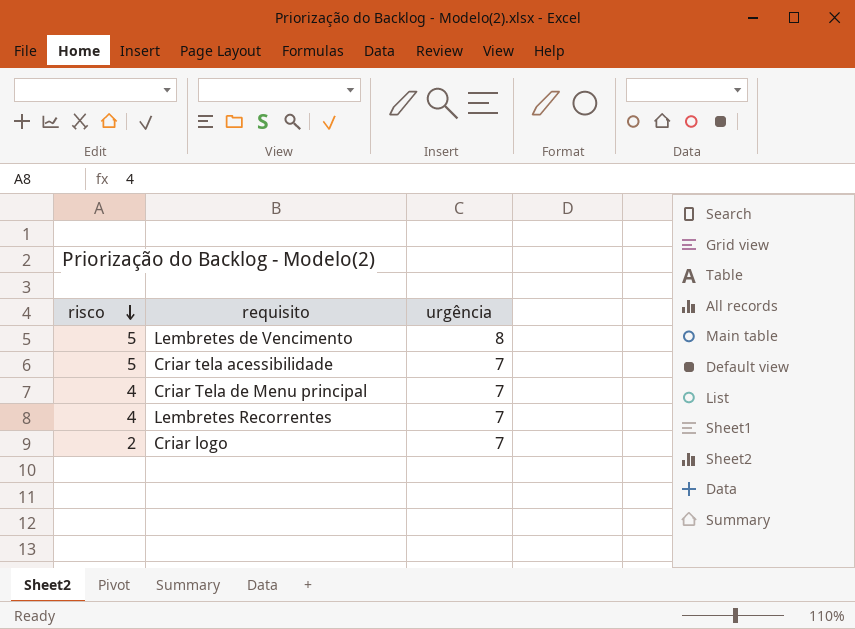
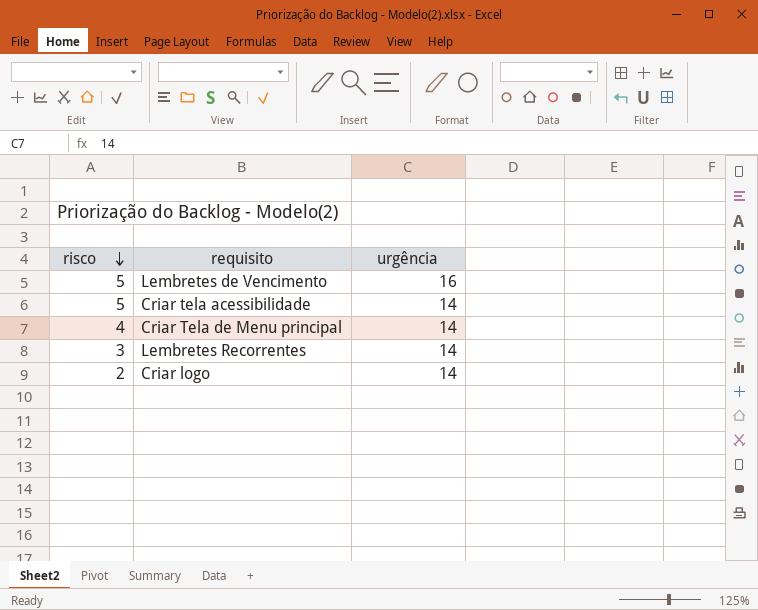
Lembretes de Vencimento | urgência: 8 -> 16
Criar tela acessibilidade | urgência: 7 -> 14
Criar Tela de Menu principal | urgência: 7 -> 14
Lembretes Recorrentes | risco: 4 -> 3
Lembretes Recorrentes | urgência: 7 -> 14
Criar logo | urgência: 7 -> 14

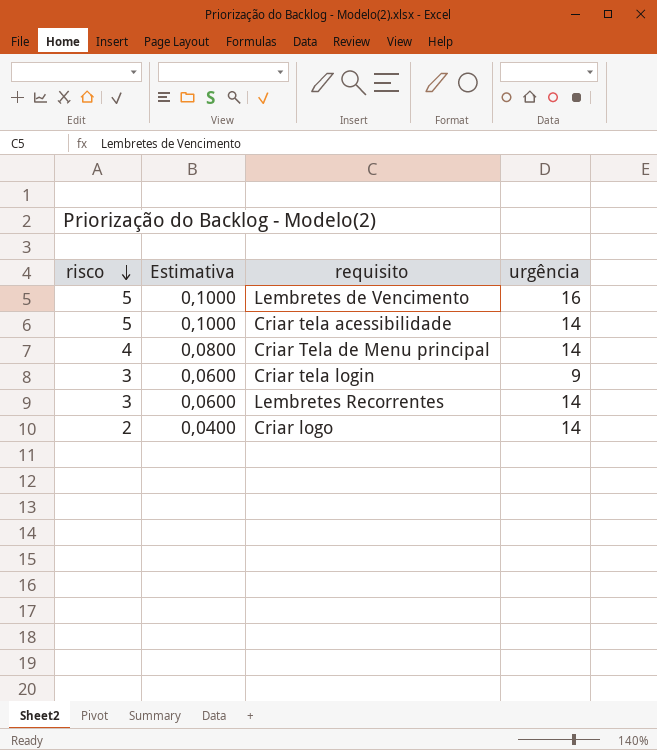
column Estimativa | formula: none -> [risco] * 0,02
row Criar tela login: none -> 3 | 0,0600 | 9

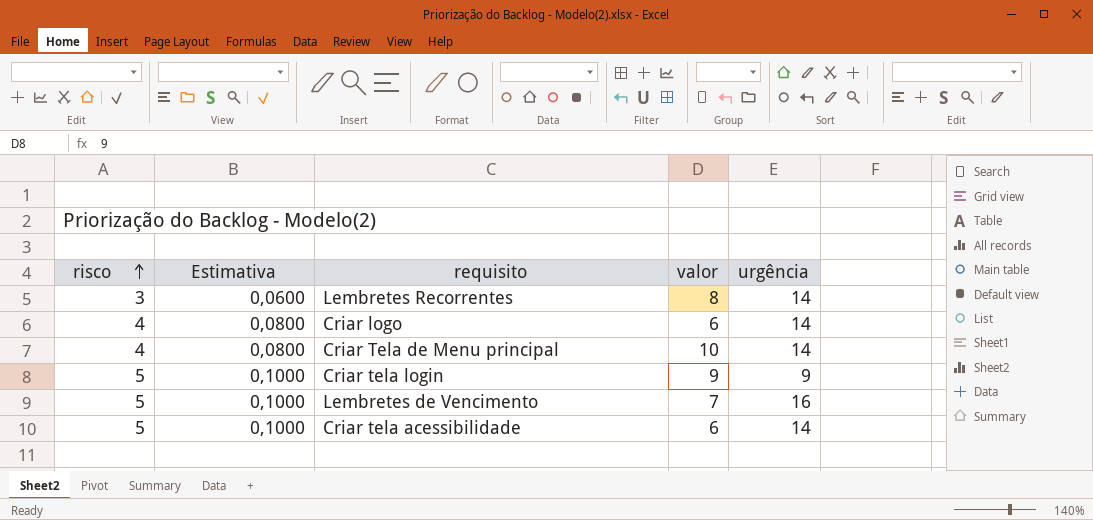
row order: risco descending -> risco ascending
column valor | position: none -> 4
Criar logo | risco: 2 -> 4
Criar logo | Estimativa: 0,0400 -> 0,0800
Criar tela login | risco: 3 -> 5
Criar tela login | Estimativa: 0,0600 -> 0,1000

